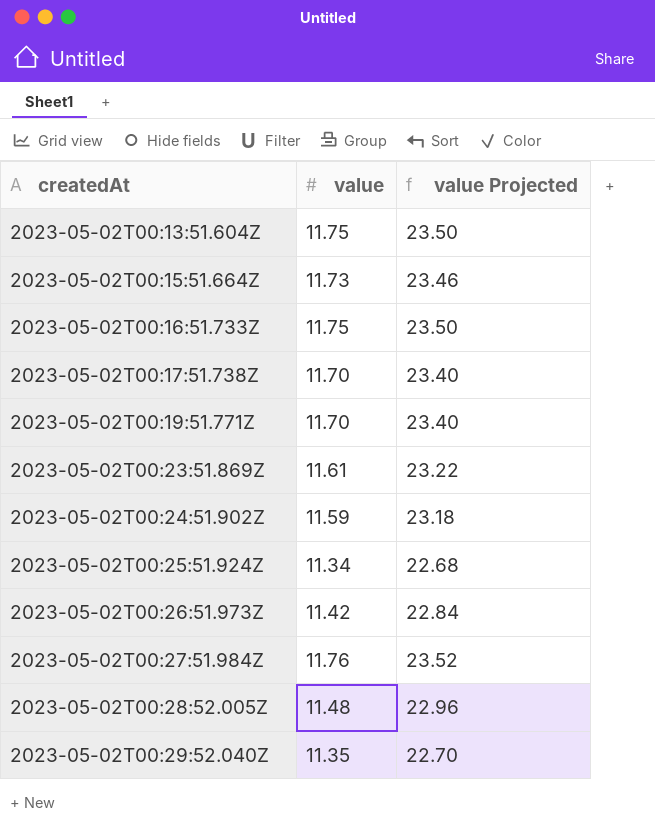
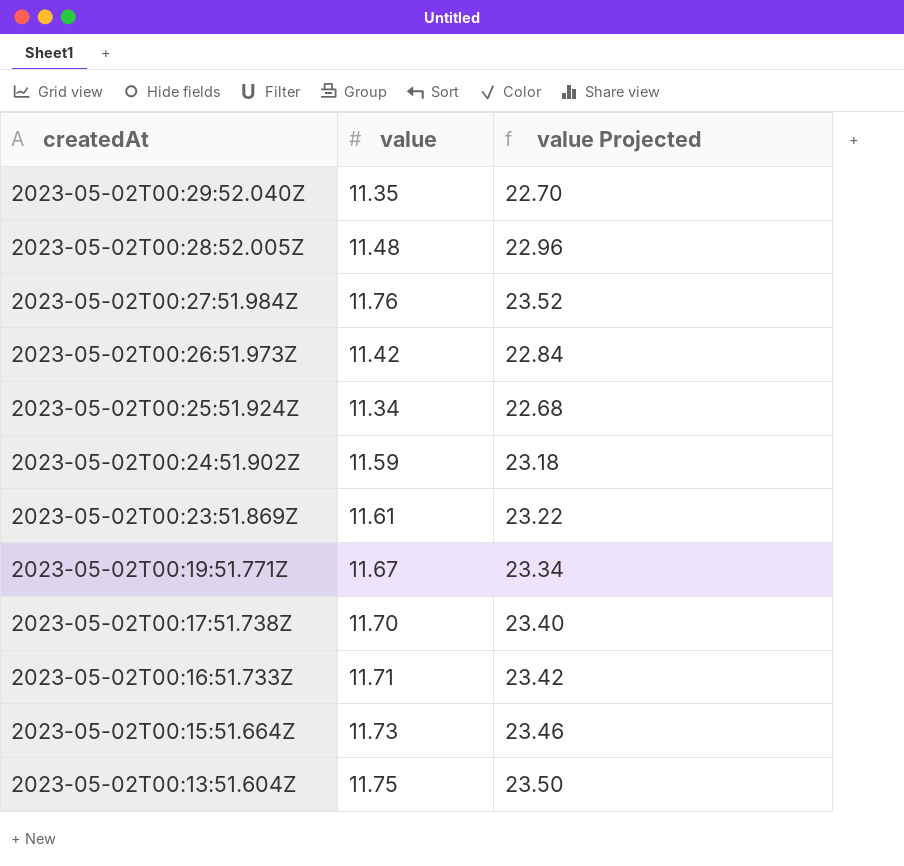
row order: createdAt ascending -> createdAt descending
2023-05-02T00:19:51.771Z | value: 11.70 -> 11.67
2023-05-02T00:19:51.771Z | value Projected: 23.40 -> 23.34
2023-05-02T00:16:51.733Z | value: 11.75 -> 11.71
2023-05-02T00:16:51.733Z | value Projected: 23.50 -> 23.42

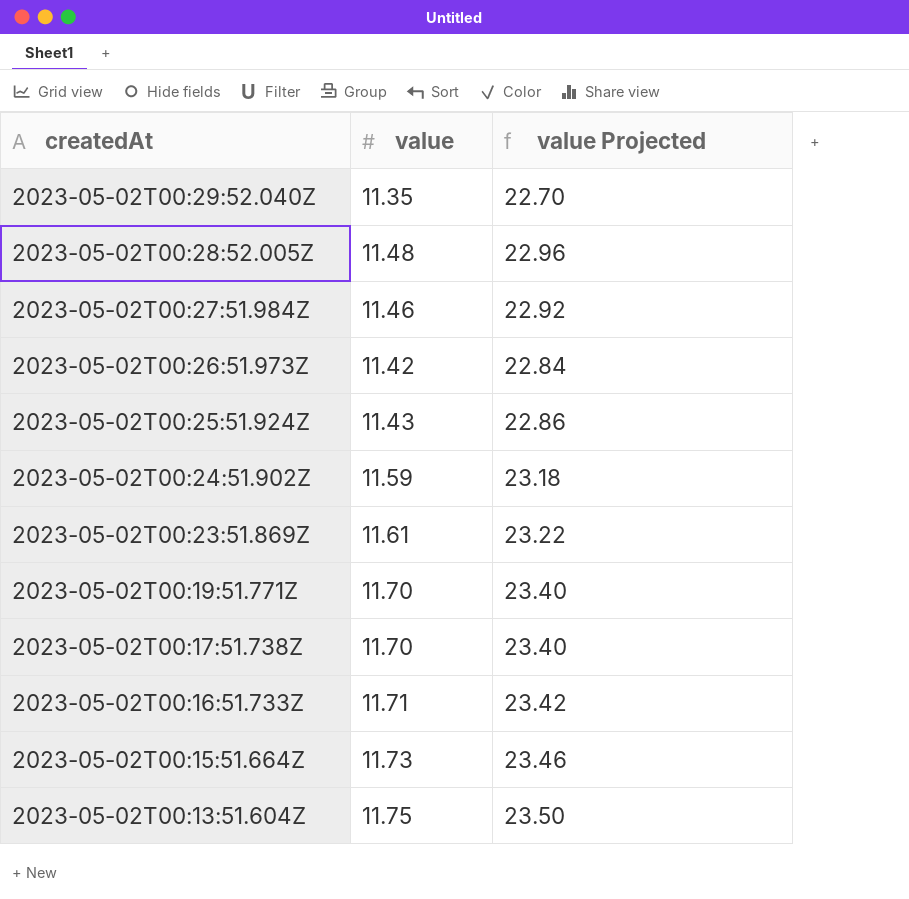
2023-05-02T00:27:51.984Z | value: 11.76 -> 11.46
2023-05-02T00:27:51.984Z | value Projected: 23.52 -> 22.92
2023-05-02T00:25:51.924Z | value: 11.34 -> 11.43
2023-05-02T00:25:51.924Z | value Projected: 22.68 -> 22.86
2023-05-02T00:19:51.771Z | value: 11.67 -> 11.70
2023-05-02T00:19:51.771Z | value Projected: 23.34 -> 23.40

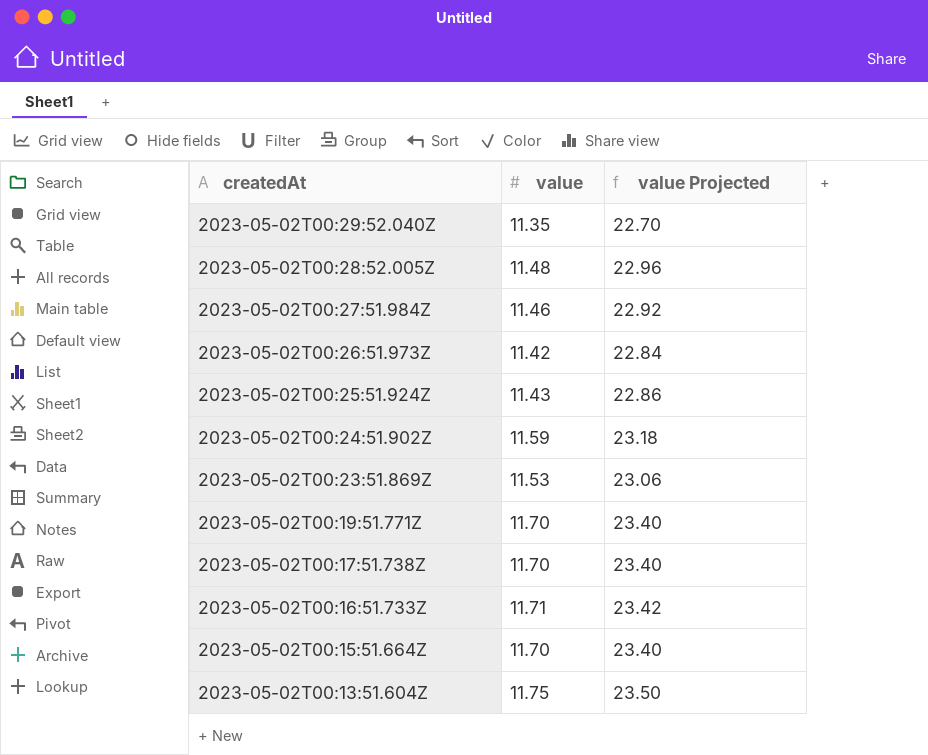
2023-05-02T00:23:51.869Z | value: 11.61 -> 11.53
2023-05-02T00:23:51.869Z | value Projected: 23.22 -> 23.06
2023-05-02T00:15:51.664Z | value: 11.73 -> 11.70
2023-05-02T00:15:51.664Z | value Projected: 23.46 -> 23.40

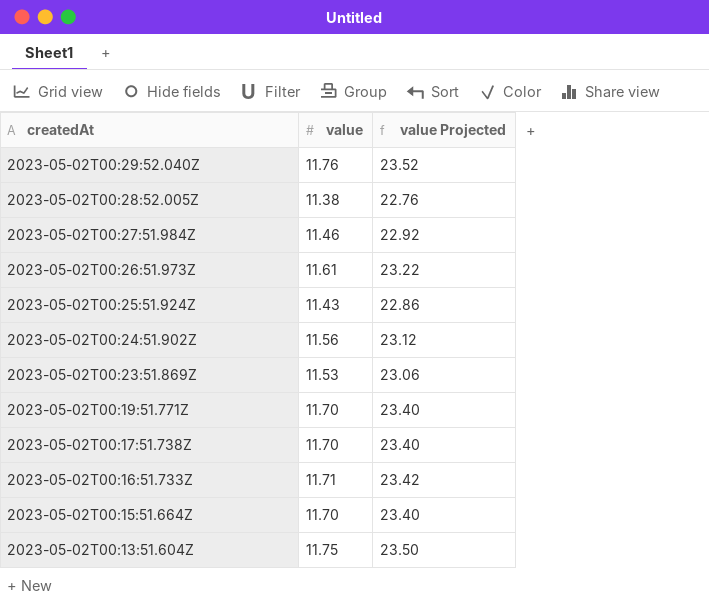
2023-05-02T00:29:52.040Z | value: 11.35 -> 11.76
2023-05-02T00:29:52.040Z | value Projected: 22.70 -> 23.52
2023-05-02T00:28:52.005Z | value: 11.48 -> 11.38
2023-05-02T00:28:52.005Z | value Projected: 22.96 -> 22.76
2023-05-02T00:26:51.973Z | value: 11.42 -> 11.61
2023-05-02T00:26:51.973Z | value Projected: 22.84 -> 23.22
2023-05-02T00:24:51.902Z | value: 11.59 -> 11.56
2023-05-02T00:24:51.902Z | value Projected: 23.18 -> 23.12

